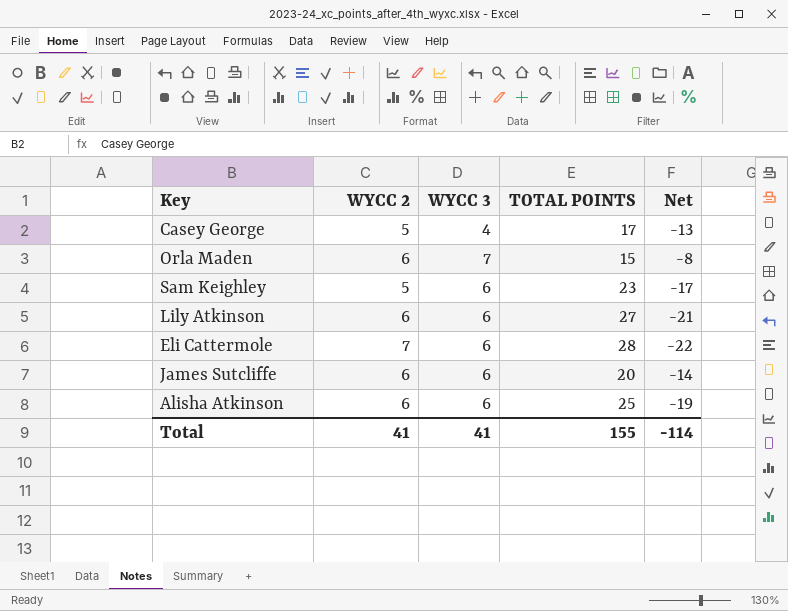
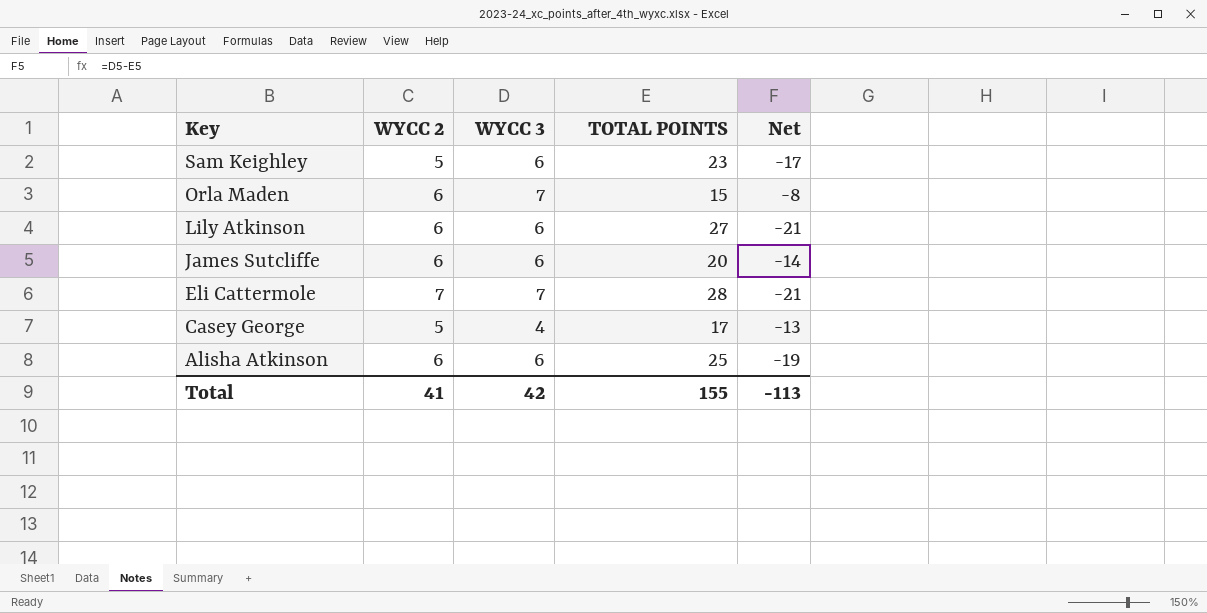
row order: none -> Key descending
Eli Cattermole | WYCC 3: 6 -> 7
Eli Cattermole | Net: -22 -> -21
Total | WYCC 3: 41 -> 42
Total | Net: -114 -> -113

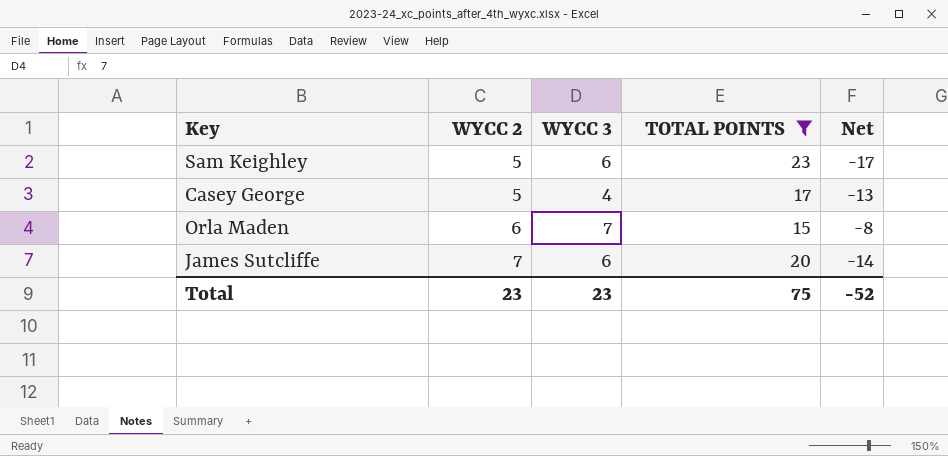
filter: none -> TOTAL POINTS <= 23
row order: Key descending -> WYCC 2 ascending
James Sutcliffe | WYCC 2: 6 -> 7
Total | WYCC 2: 41 -> 23
Total | WYCC 3: 42 -> 23
Total | TOTAL POINTS: 155 -> 75
Total | Net: -113 -> -52

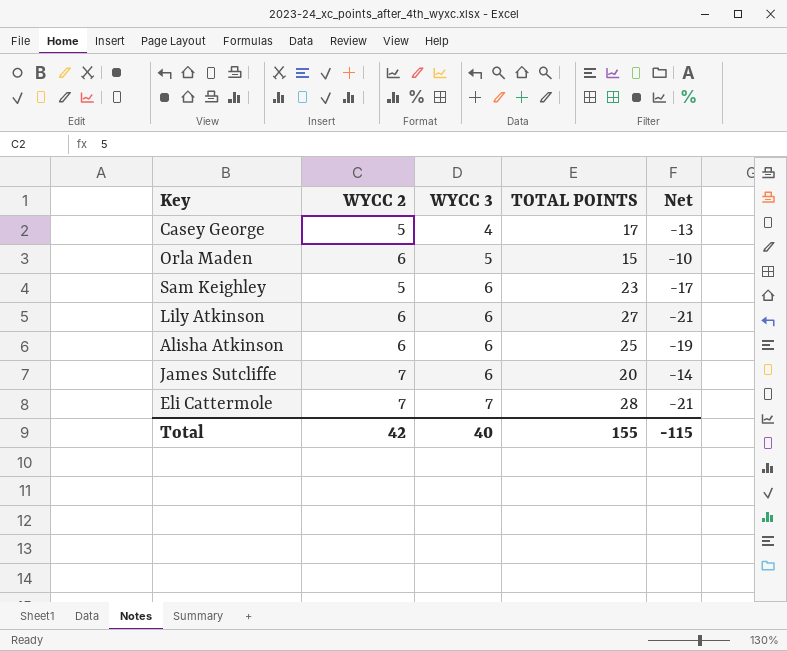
filter: TOTAL POINTS <= 23 -> none
row order: WYCC 2 ascending -> WYCC 3 ascending
Orla Maden | WYCC 3: 7 -> 5
Orla Maden | Net: -8 -> -10
Total | WYCC 2: 23 -> 42
Total | WYCC 3: 23 -> 40
Total | TOTAL POINTS: 75 -> 155
Total | Net: -52 -> -115

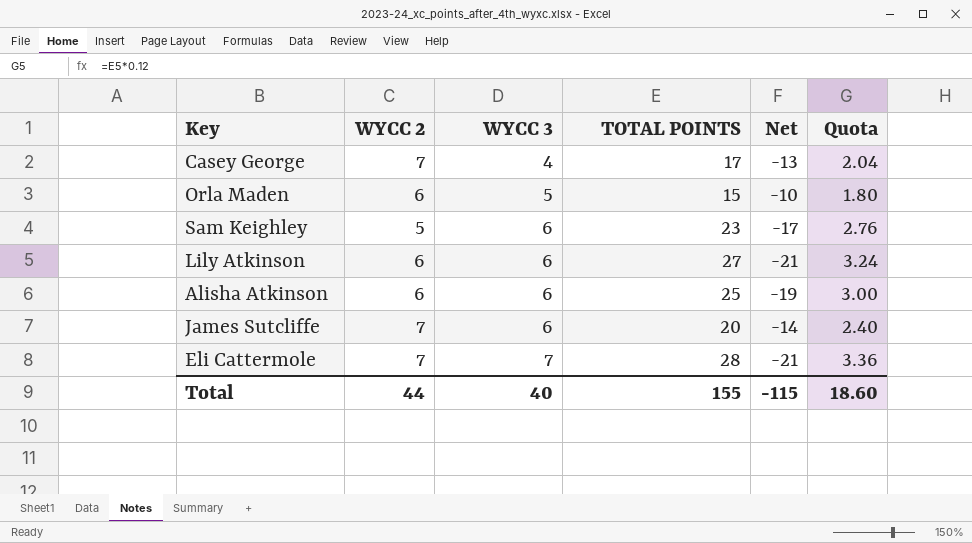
column Quota | formula: none -> [TOTAL POINTS] * 0.12
Casey George | WYCC 2: 5 -> 7
Total | WYCC 2: 42 -> 44

